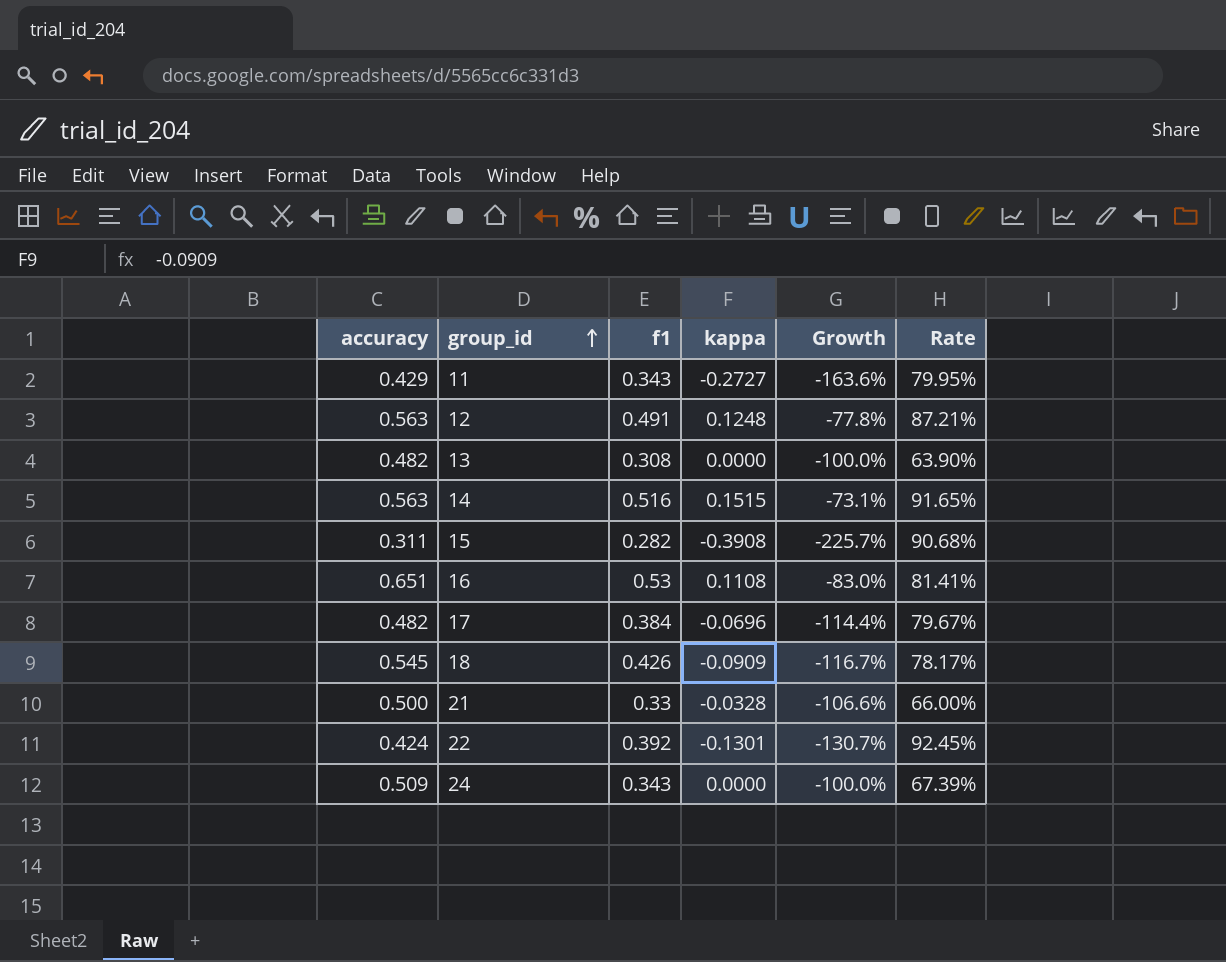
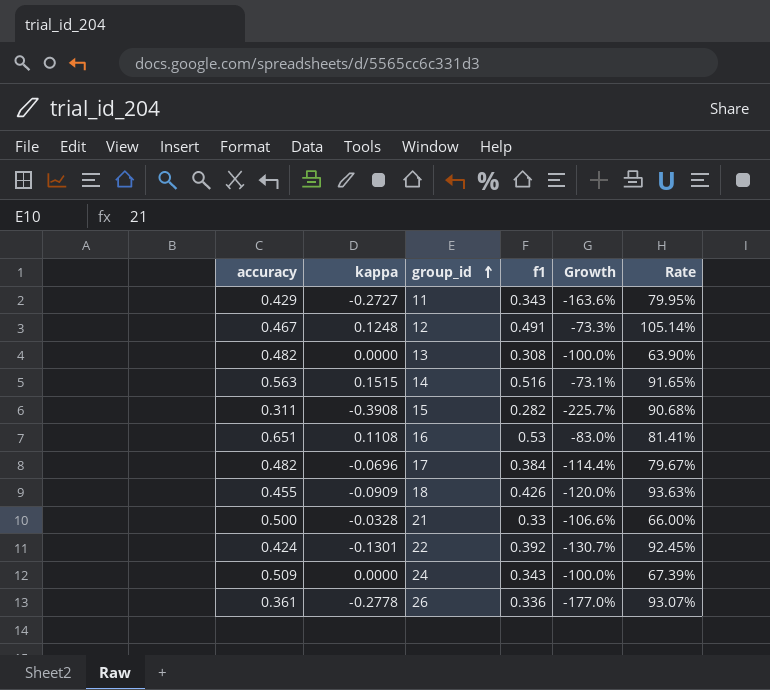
column kappa | position: 4 -> 2
12 | accuracy: 0.563 -> 0.467
12 | Growth: -77.8% -> -73.3%
12 | Rate: 87.21% -> 105.14%
18 | accuracy: 0.545 -> 0.455
18 | Growth: -116.7% -> -120.0%
18 | Rate: 78.17% -> 93.63%
row 26: none -> 0.361 | -0.2778 | 0.336 | -177.0% | 93.07%

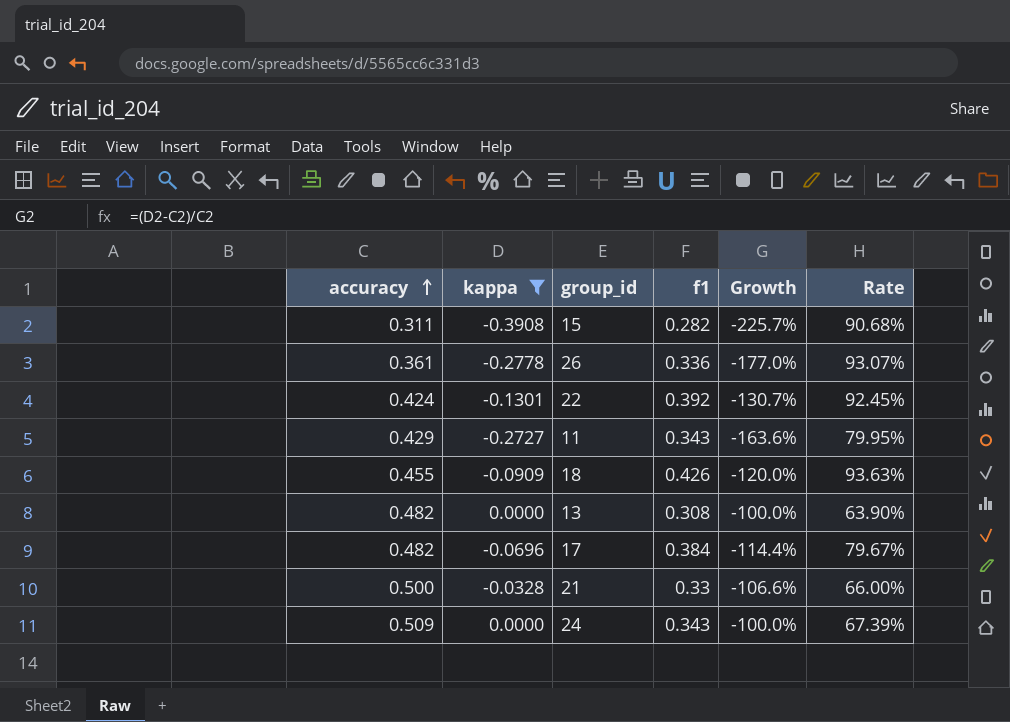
filter: none -> kappa <= 0.0000
row order: group_id ascending -> accuracy ascending

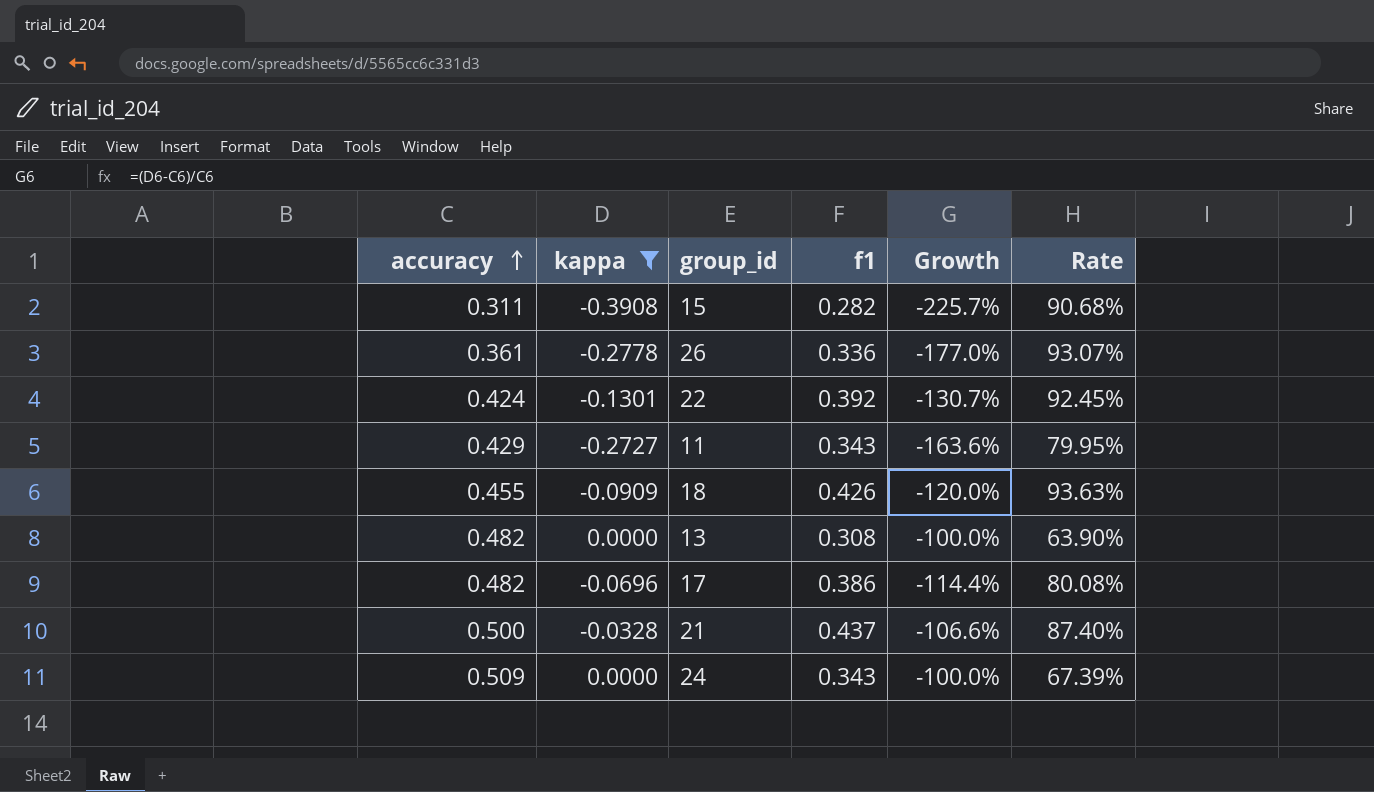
17 | f1: 0.384 -> 0.386
17 | Rate: 79.67% -> 80.08%
21 | f1: 0.33 -> 0.437
21 | Rate: 66.00% -> 87.40%

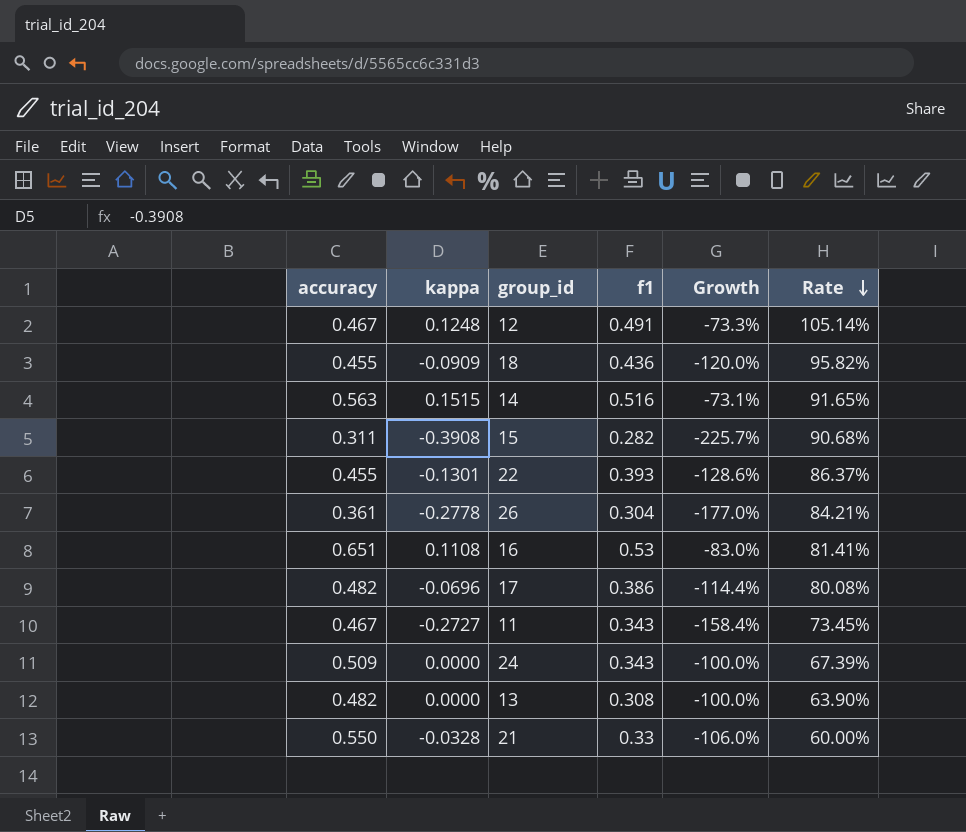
filter: kappa <= 0.0000 -> none
row order: accuracy ascending -> Rate descending
18 | f1: 0.426 -> 0.436
18 | Rate: 93.63% -> 95.82%
22 | accuracy: 0.424 -> 0.455
22 | f1: 0.392 -> 0.393
22 | Growth: -130.7% -> -128.6%
22 | Rate: 92.45% -> 86.37%
26 | f1: 0.336 -> 0.304
26 | Rate: 93.07% -> 84.21%
11 | accuracy: 0.429 -> 0.467
11 | Growth: -163.6% -> -158.4%
11 | Rate: 79.95% -> 73.45%
21 | accuracy: 0.500 -> 0.550
21 | f1: 0.437 -> 0.33
21 | Growth: -106.6% -> -106.0%
21 | Rate: 87.40% -> 60.00%

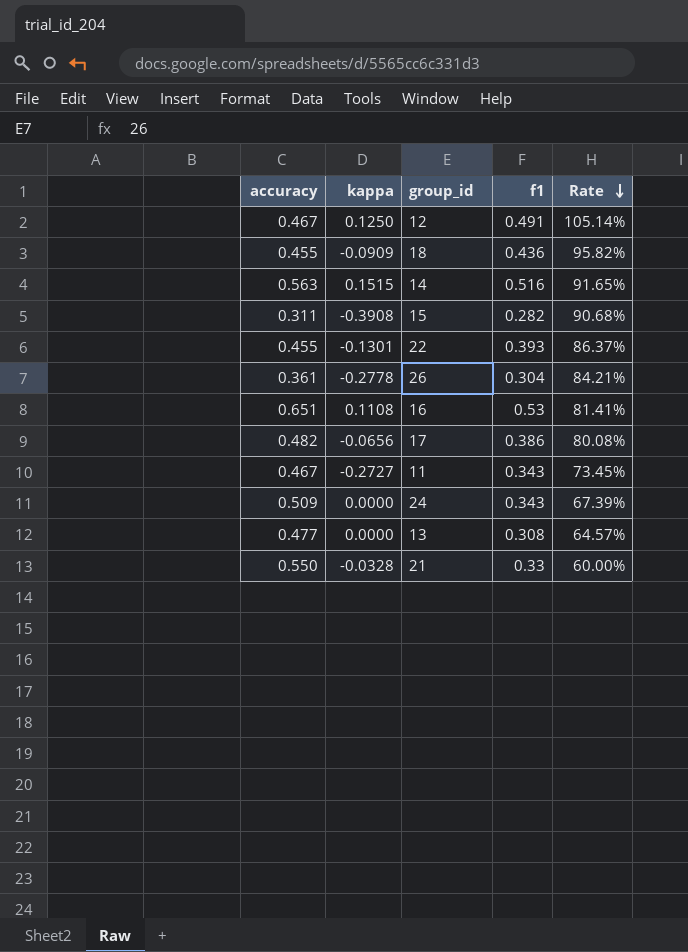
column Growth | formula: ([kappa] - [accuracy]) / [accuracy] -> none
12 | kappa: 0.1248 -> 0.1250
17 | kappa: -0.0696 -> -0.0656
13 | accuracy: 0.482 -> 0.477
13 | Rate: 63.90% -> 64.57%

